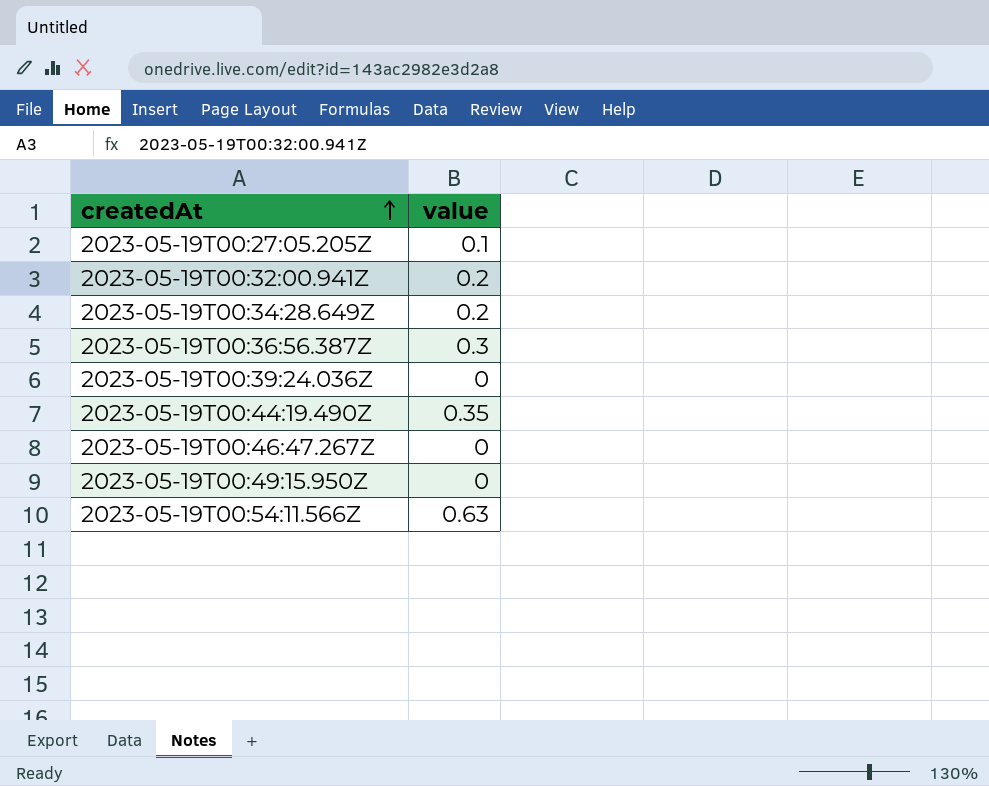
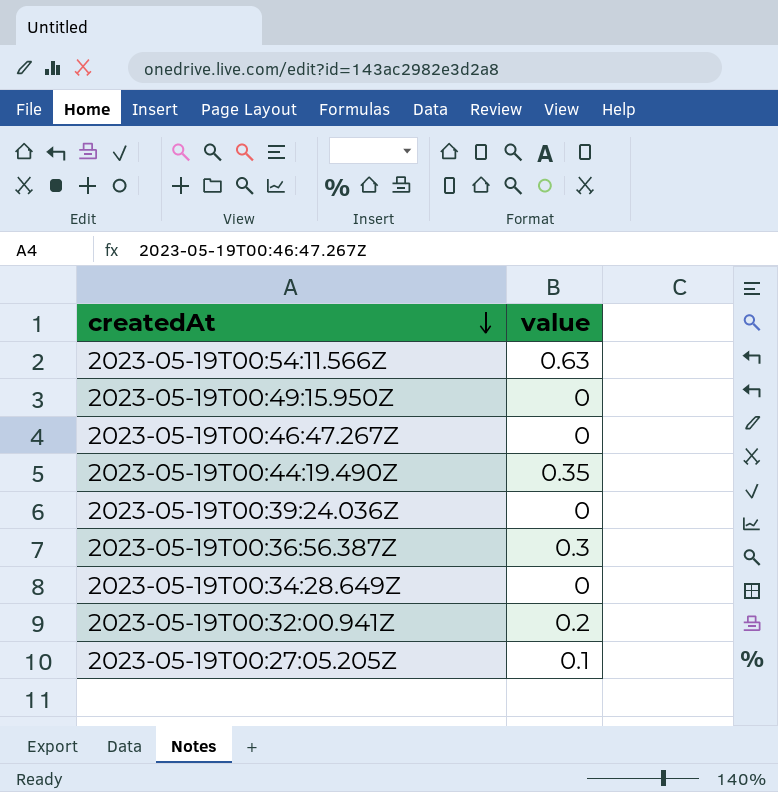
row order: createdAt ascending -> createdAt descending
2023-05-19T00:34:28.649Z | value: 0.2 -> 0

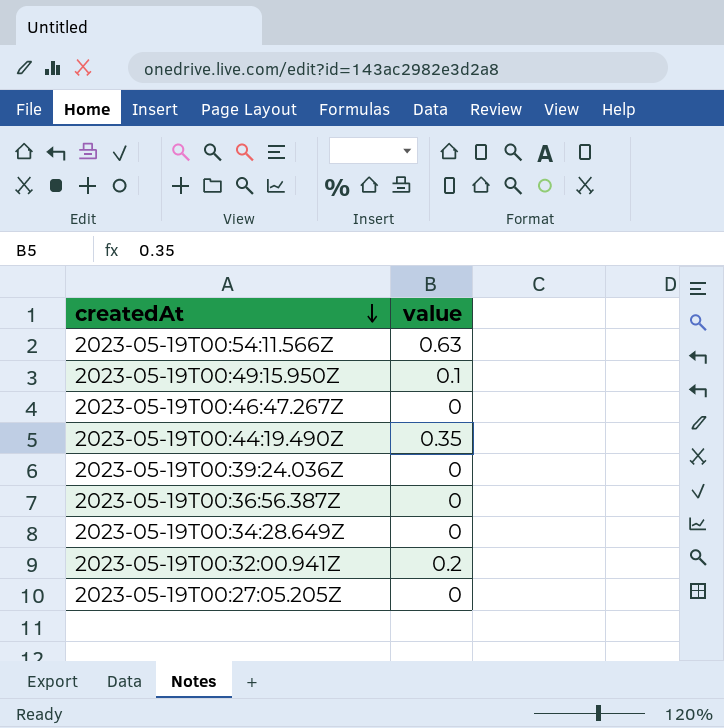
2023-05-19T00:49:15.950Z | value: 0 -> 0.1
2023-05-19T00:36:56.387Z | value: 0.3 -> 0
2023-05-19T00:27:05.205Z | value: 0.1 -> 0

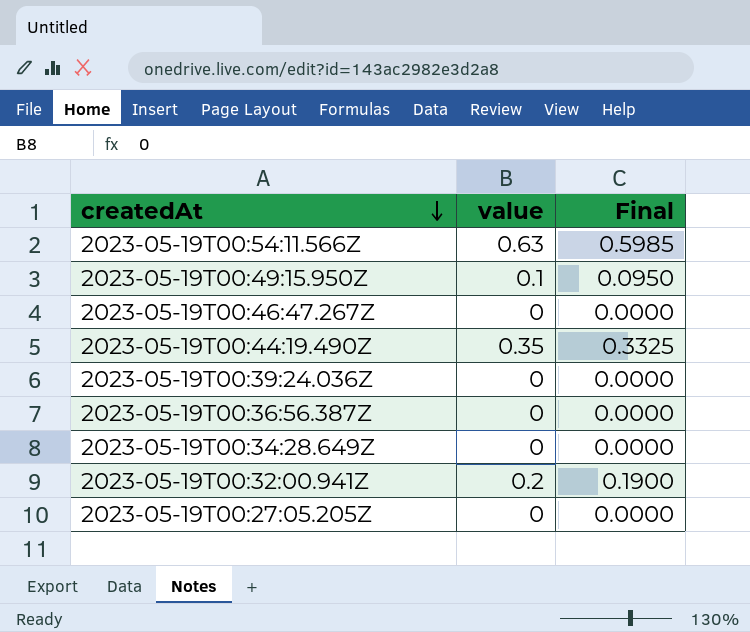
column Final | formula: none -> [value] * 0.95

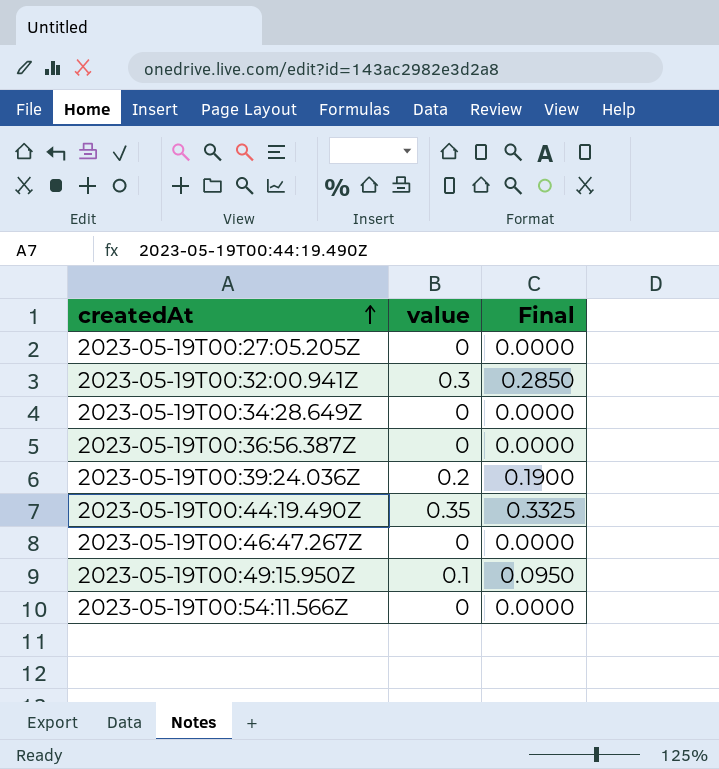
row order: createdAt descending -> createdAt ascending
2023-05-19T00:32:00.941Z | value: 0.2 -> 0.3
2023-05-19T00:32:00.941Z | Final: 0.1900 -> 0.2850
2023-05-19T00:39:24.036Z | value: 0 -> 0.2
2023-05-19T00:39:24.036Z | Final: 0.0000 -> 0.1900
2023-05-19T00:54:11.566Z | value: 0.63 -> 0
2023-05-19T00:54:11.566Z | Final: 0.5985 -> 0.0000

